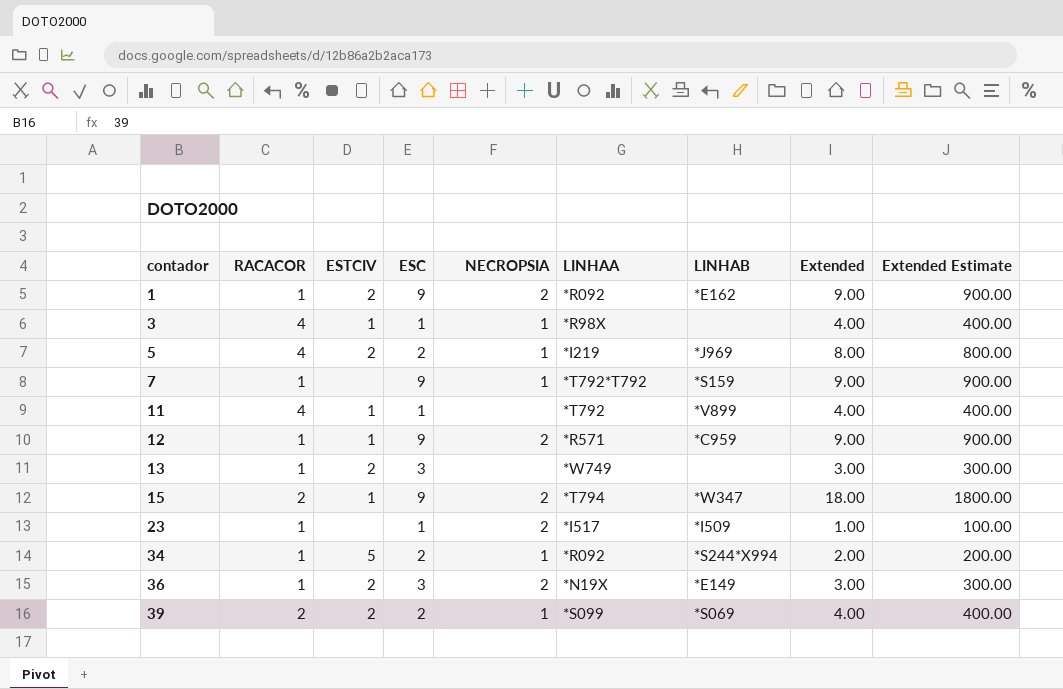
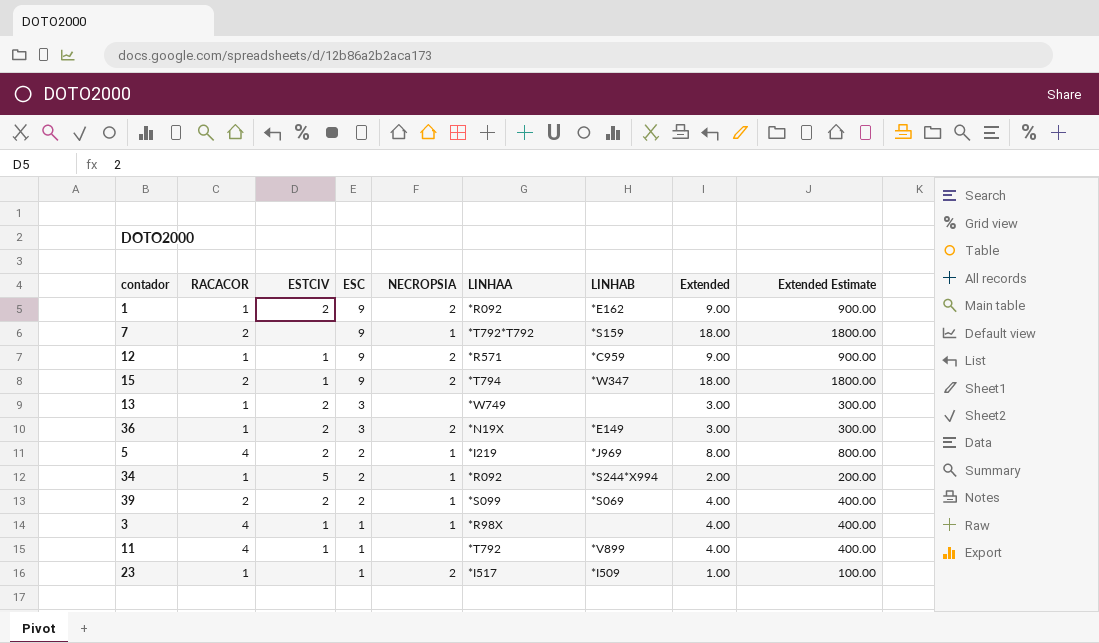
row order: contador ascending -> ESC descending
7 | RACACOR: 1 -> 2
7 | Extended: 9.00 -> 18.00
7 | Extended Estimate: 900.00 -> 1800.00

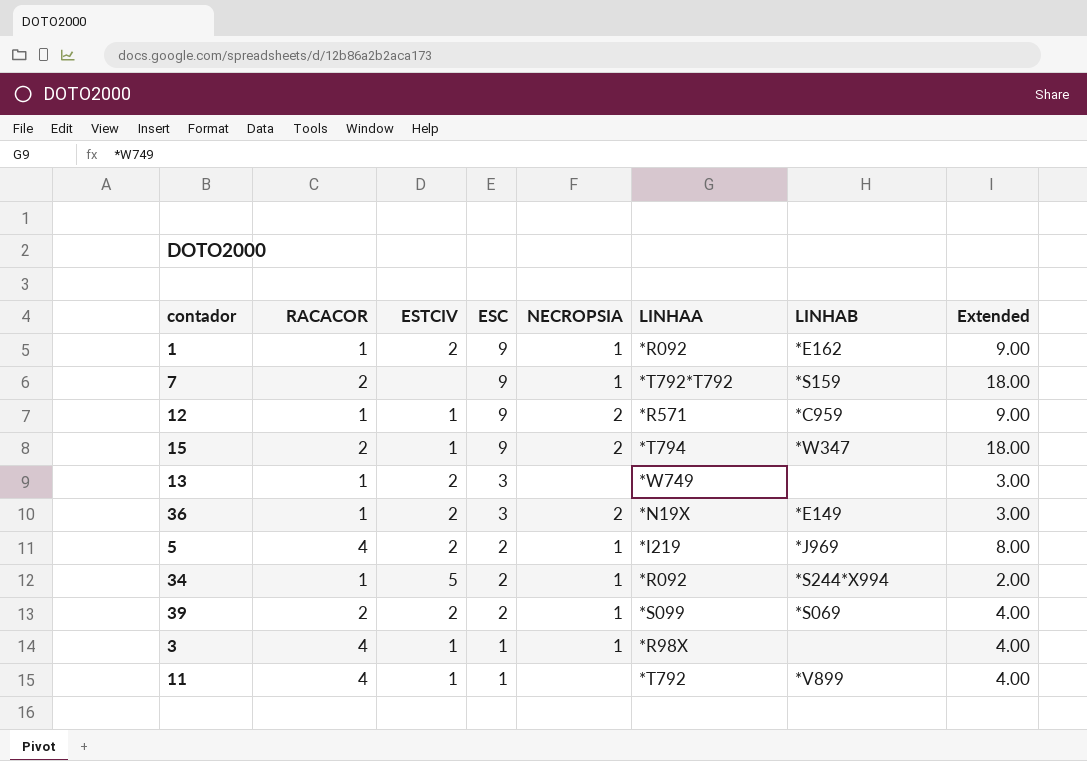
column Extended Estimate | formula: [Extended] * 100 -> none
row 23: 1 | none | 1 | 2 | *I517 | *I509 | 1.00 | 100.00 -> none
1 | NECROPSIA: 2 -> 1

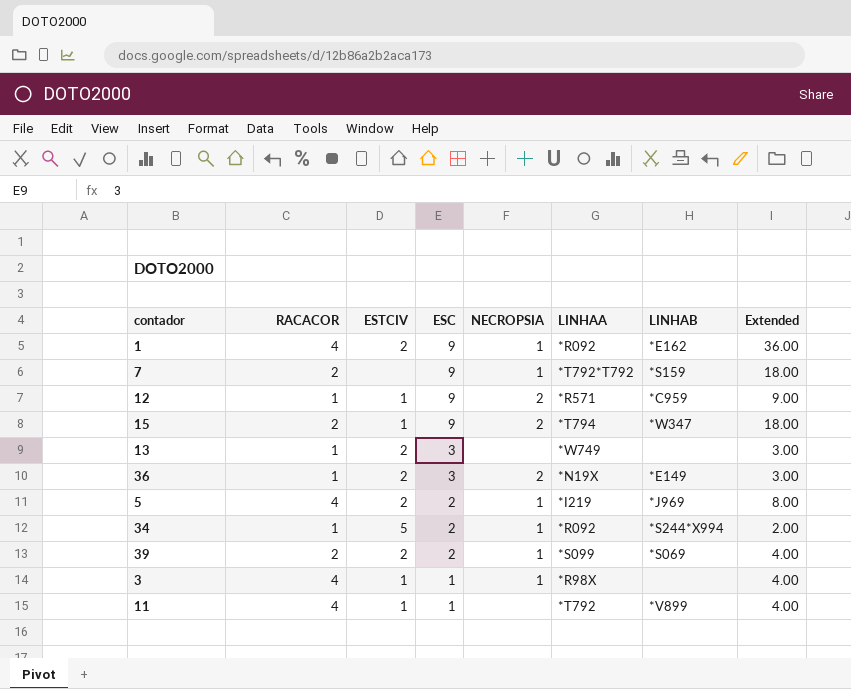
1 | RACACOR: 1 -> 4
1 | Extended: 9.00 -> 36.00

